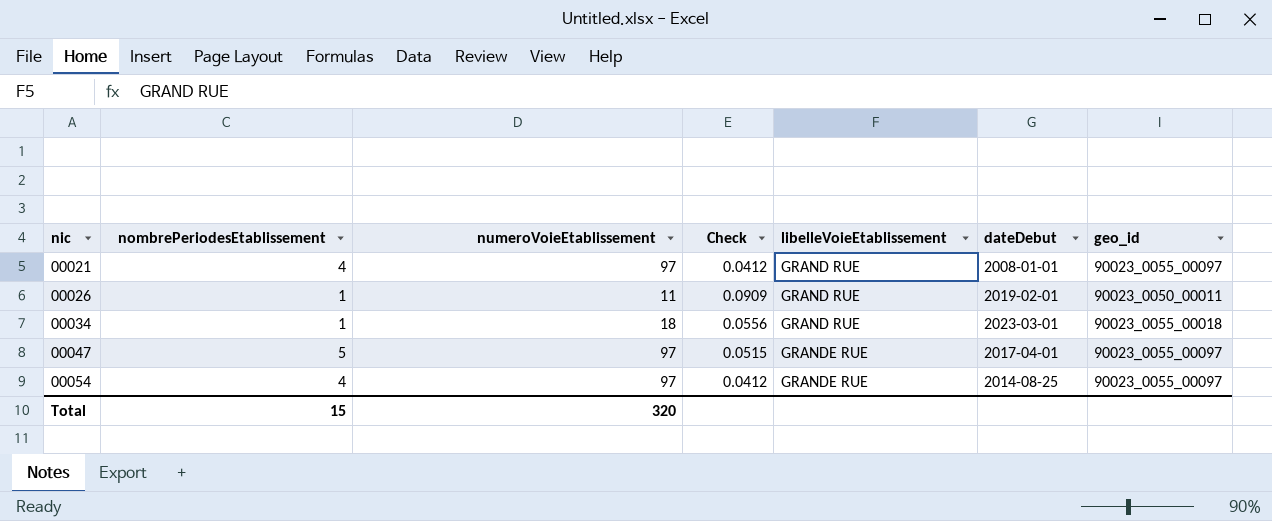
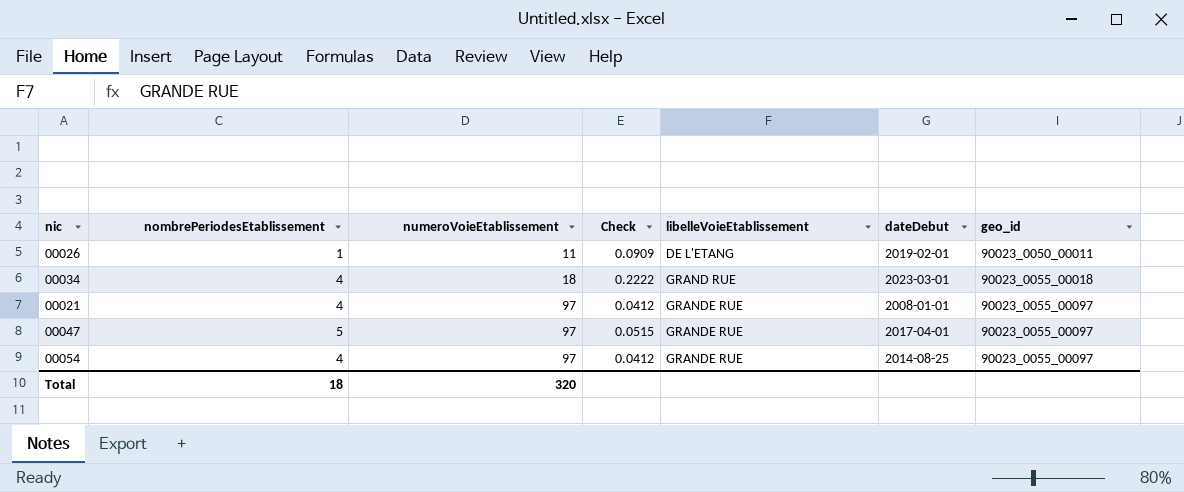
row order: nic ascending -> numeroVoieEtablissement ascending
00026 | libelleVoieEtablissement: GRAND RUE -> DE L'ETANG
00034 | nombrePeriodesEtablissement: 1 -> 4
00034 | Check: 0.0556 -> 0.2222
00021 | libelleVoieEtablissement: GRAND RUE -> GRANDE RUE
Total | nombrePeriodesEtablissement: 15 -> 18

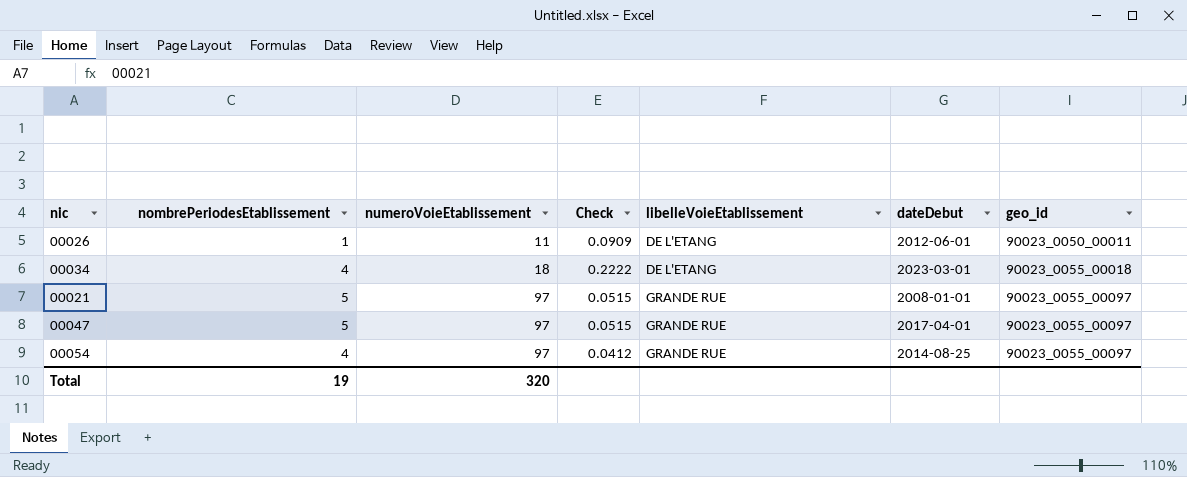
00026 | dateDebut: 2019-02-01 -> 2012-06-01
00034 | libelleVoieEtablissement: GRAND RUE -> DE L'ETANG
00021 | nombrePeriodesEtablissement: 4 -> 5
00021 | Check: 0.0412 -> 0.0515
Total | nombrePeriodesEtablissement: 18 -> 19

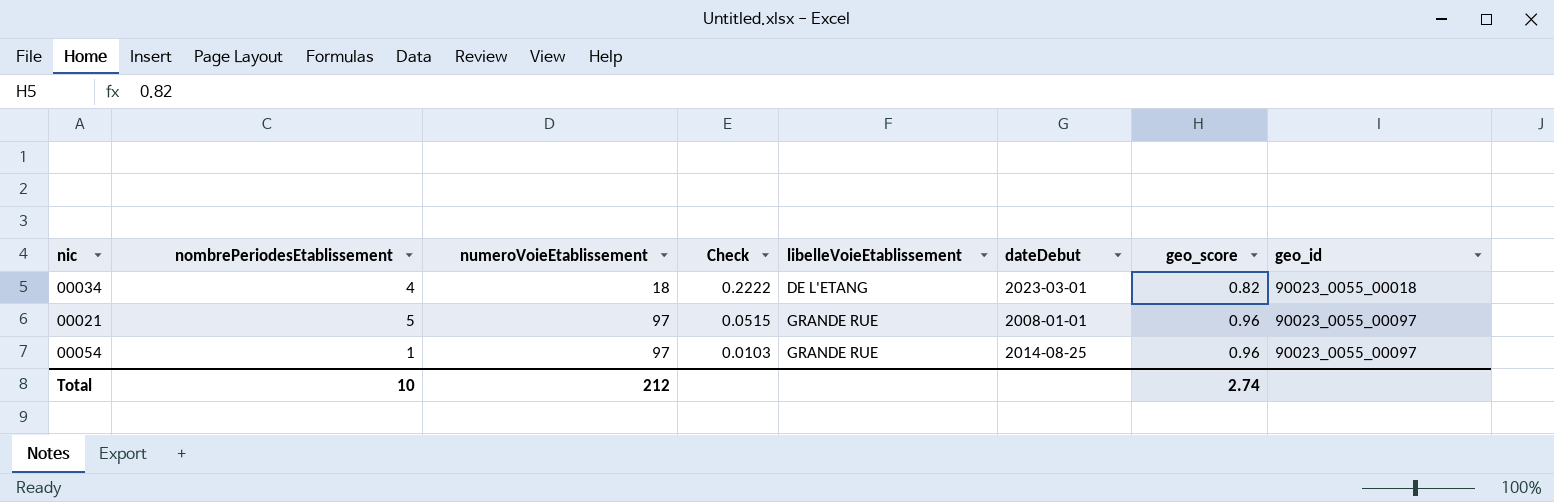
column geo_score | position: none -> 7
row 00026: 1 | 11 | 0.0909 | DE L'ETANG | 2012-06-01 | 90023_0050_00011 -> none
row 00047: 5 | 97 | 0.0515 | GRANDE RUE | 2017-04-01 | 90023_0055_00097 -> none
00054 | nombrePeriodesEtablissement: 4 -> 1
00054 | Check: 0.0412 -> 0.0103
Total | nombrePeriodesEtablissement: 19 -> 10
Total | numeroVoieEtablissement: 320 -> 212

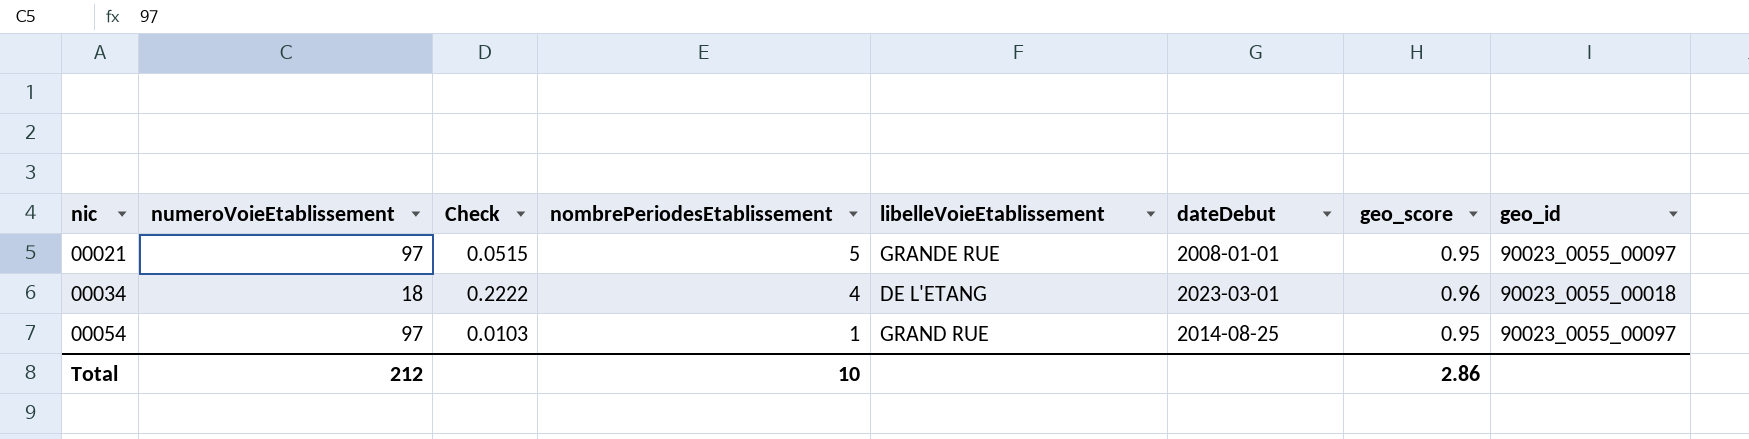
row order: numeroVoieEtablissement ascending -> nic ascending
column nombrePeriodesEtablissement | position: 2 -> 4
00021 | geo_score: 0.96 -> 0.95
00034 | geo_score: 0.82 -> 0.96
00054 | libelleVoieEtablissement: GRANDE RUE -> GRAND RUE
00054 | geo_score: 0.96 -> 0.95
Total | geo_score: 2.74 -> 2.86

